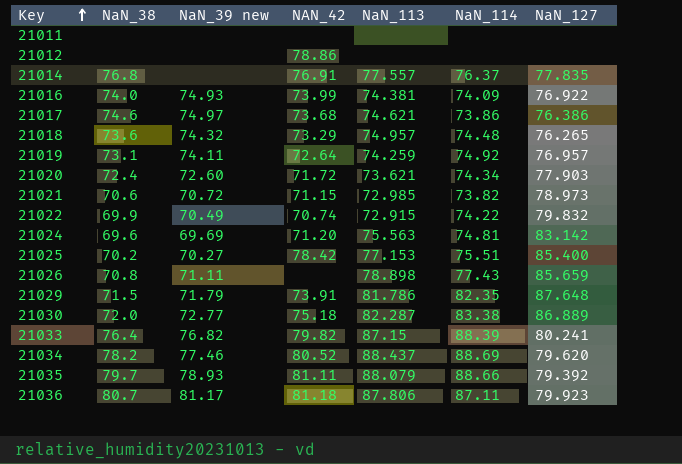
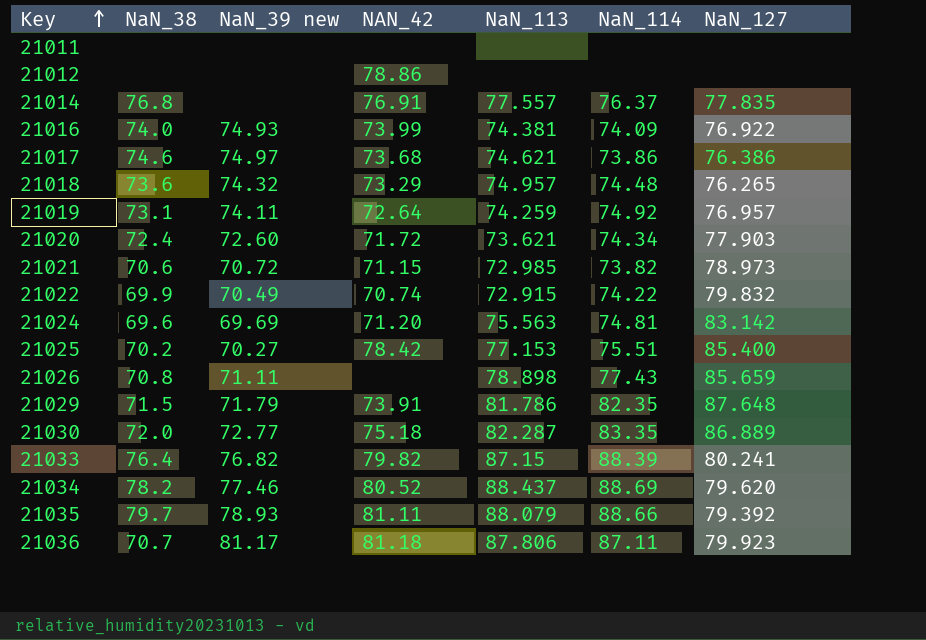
21030 | NaN_114: 83.38 -> 83.35
21036 | NaN_38: 80.7 -> 70.7

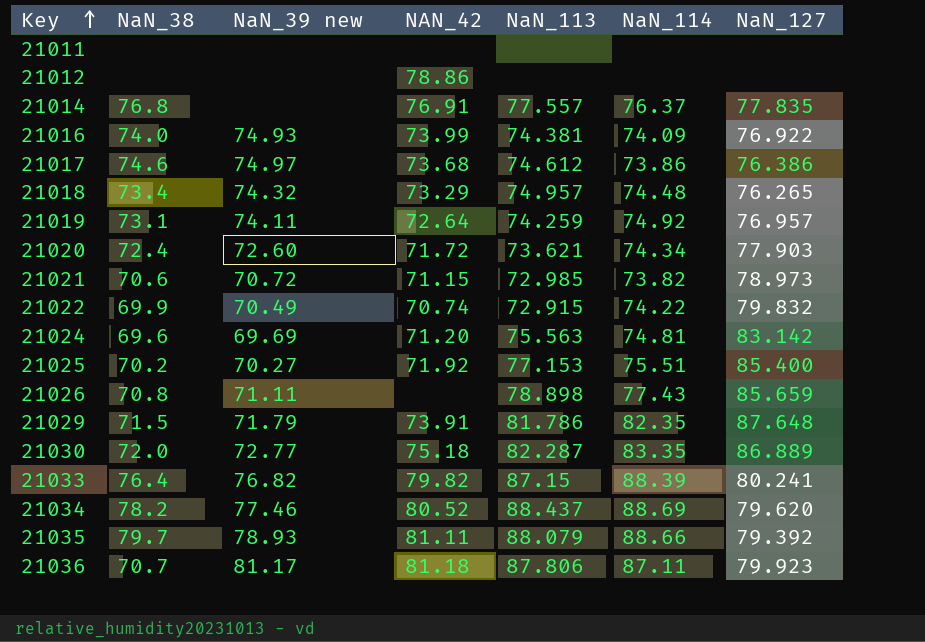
21017 | NaN_113: 74.621 -> 74.612
21018 | NaN_38: 73.6 -> 73.4
21025 | NAN_42: 78.42 -> 71.92

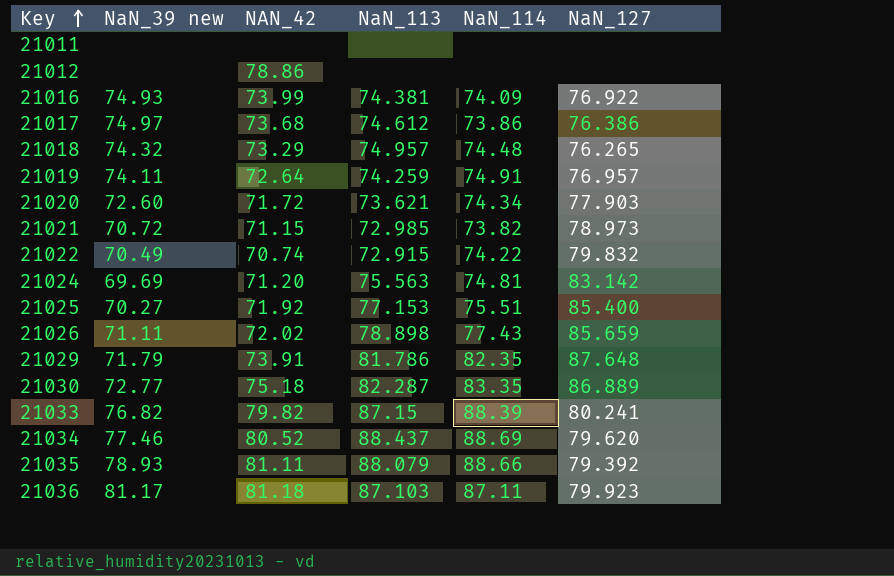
column NaN_38 | position: 2 -> none
row 21014: 76.8 | none | 76.91 | 77.557 | 76.37 | 77.835 -> none
21019 | NaN_114: 74.92 -> 74.91
21026 | NAN_42: none -> 72.02
21036 | NaN_113: 87.806 -> 87.103

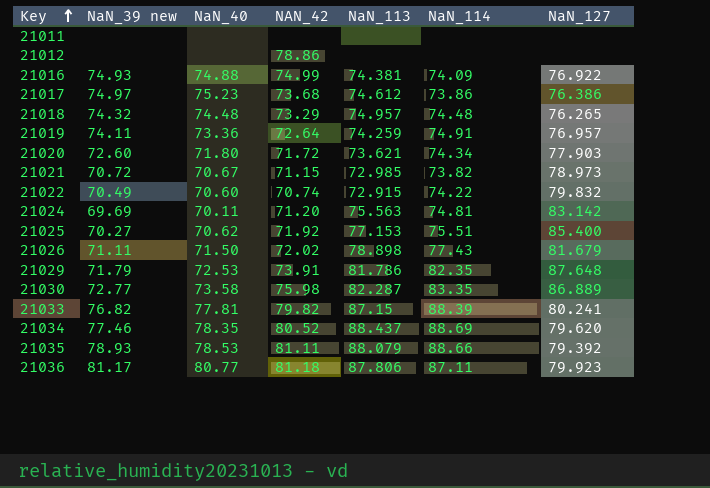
column NaN_40 | position: none -> 3
21016 | NAN_42: 73.99 -> 74.99
21026 | NaN_127: 85.659 -> 81.679
21030 | NAN_42: 75.18 -> 75.98
21036 | NaN_113: 87.103 -> 87.806

